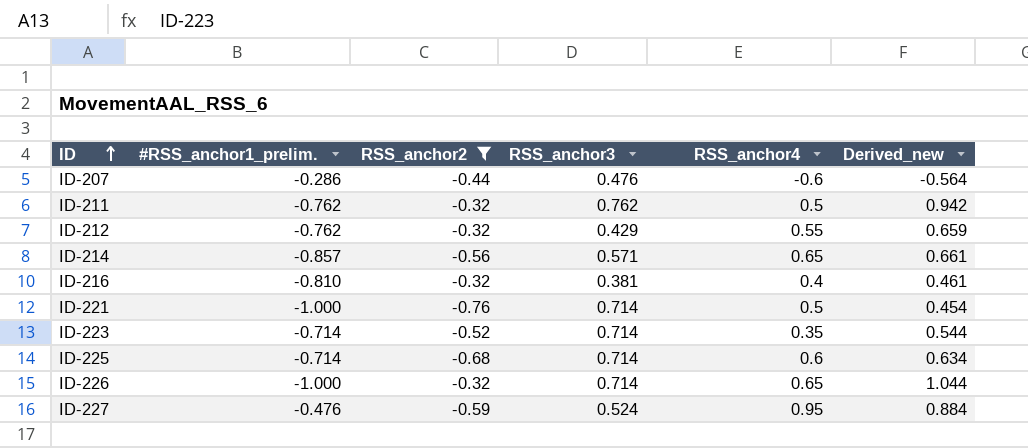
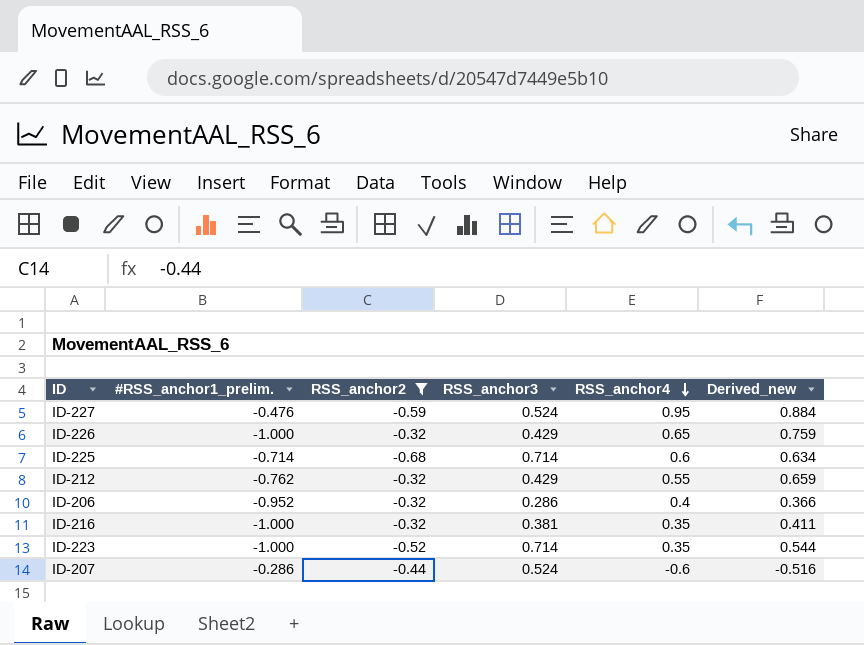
row order: ID ascending -> RSS_anchor4 descending
row ID-211: -0.762 | -0.32 | 0.762 | 0.5 | 0.942 -> none
row ID-214: -0.857 | -0.56 | 0.571 | 0.65 | 0.661 -> none
row ID-221: -1.000 | -0.76 | 0.714 | 0.5 | 0.454 -> none
ID-226 | RSS_anchor3: 0.714 -> 0.429
ID-226 | Derived_new: 1.044 -> 0.759
row ID-206: none -> -0.952 | -0.32 | 0.286 | 0.4 | 0.366
ID-216 | #RSS_anchor1_prelim.: -0.810 -> -1.000
ID-216 | RSS_anchor4: 0.4 -> 0.35
ID-216 | Derived_new: 0.461 -> 0.411
ID-223 | #RSS_anchor1_prelim.: -0.714 -> -1.000
ID-207 | RSS_anchor3: 0.476 -> 0.524
ID-207 | Derived_new: -0.564 -> -0.516

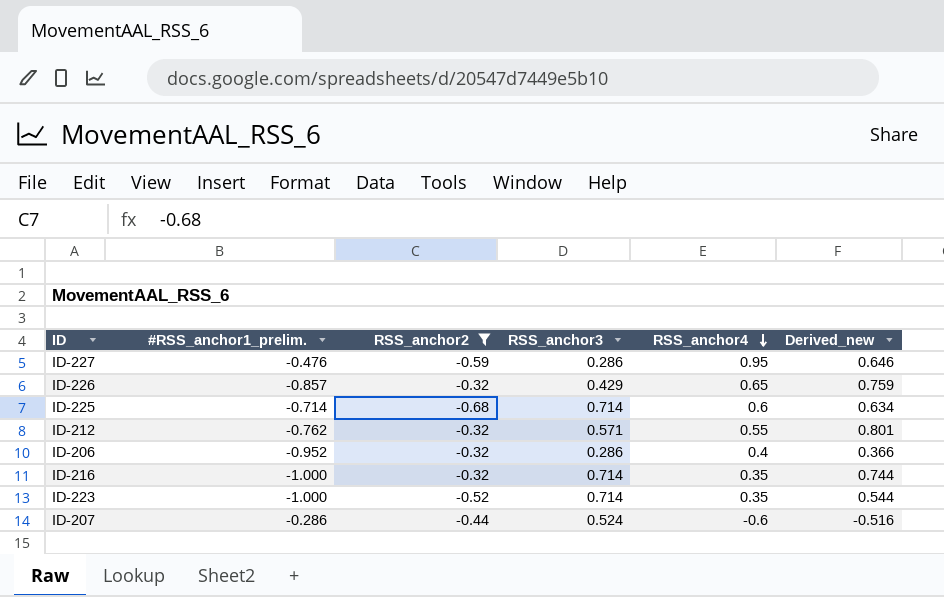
ID-227 | RSS_anchor3: 0.524 -> 0.286
ID-227 | Derived_new: 0.884 -> 0.646
ID-226 | #RSS_anchor1_prelim.: -1.000 -> -0.857
ID-212 | RSS_anchor3: 0.429 -> 0.571
ID-212 | Derived_new: 0.659 -> 0.801
ID-216 | RSS_anchor3: 0.381 -> 0.714
ID-216 | Derived_new: 0.411 -> 0.744

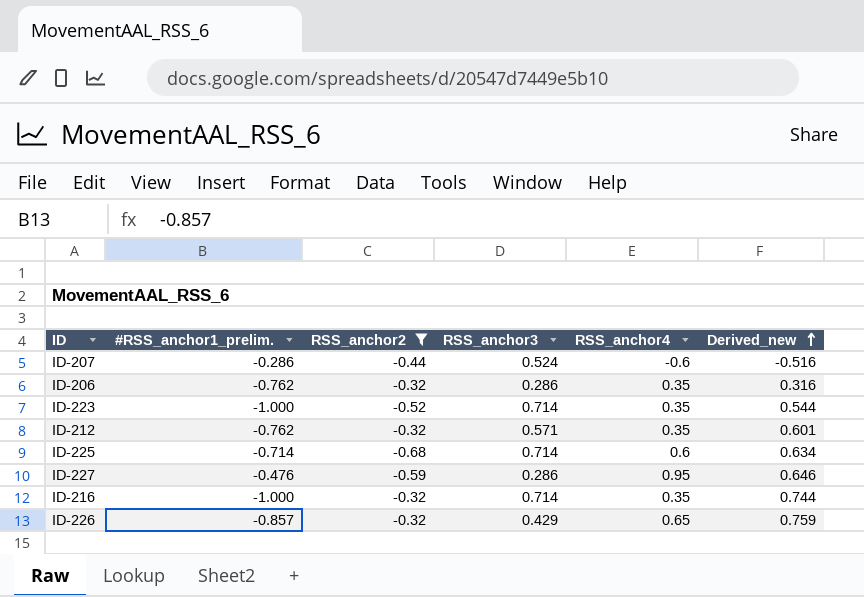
row order: RSS_anchor4 descending -> Derived_new ascending
ID-206 | #RSS_anchor1_prelim.: -0.952 -> -0.762
ID-206 | RSS_anchor4: 0.4 -> 0.35
ID-206 | Derived_new: 0.366 -> 0.316
ID-212 | RSS_anchor4: 0.55 -> 0.35
ID-212 | Derived_new: 0.801 -> 0.601

